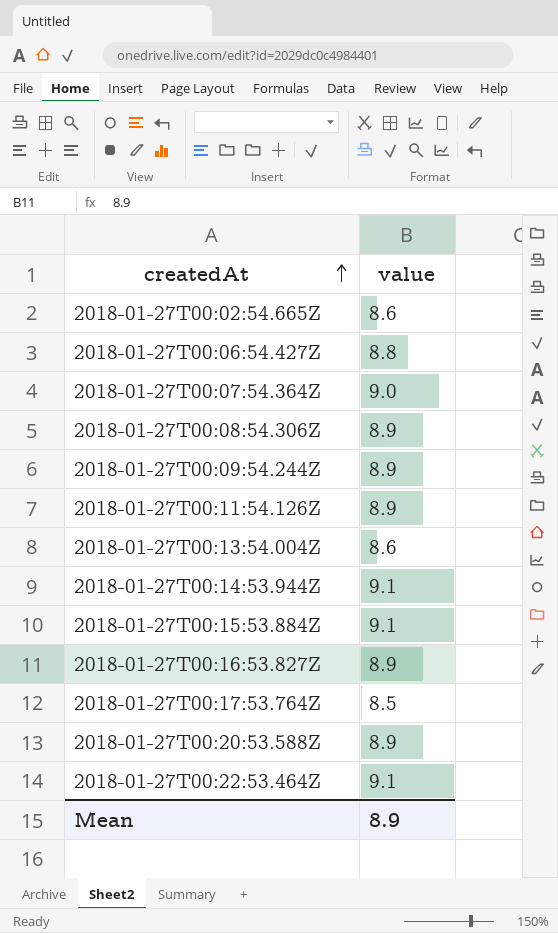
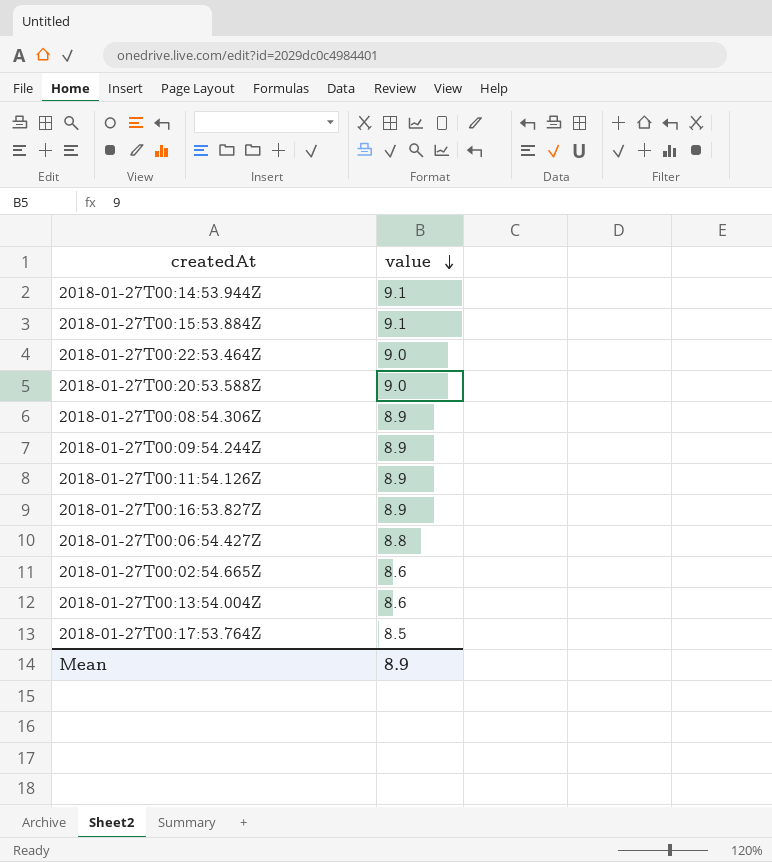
row order: createdAt ascending -> value descending
row 2018-01-27T00:07:54.364Z: 9.0 -> none
2018-01-27T00:22:53.464Z | value: 9.1 -> 9.0
2018-01-27T00:20:53.588Z | value: 8.9 -> 9.0

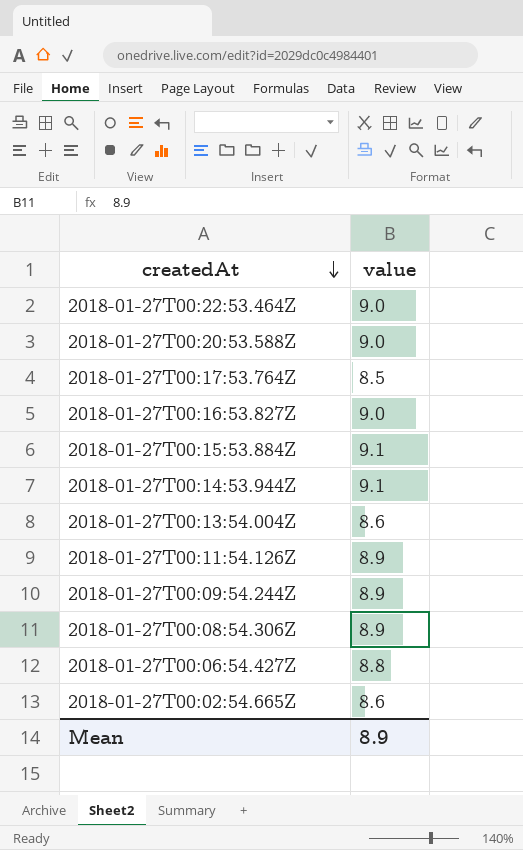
row order: value descending -> createdAt descending
2018-01-27T00:16:53.827Z | value: 8.9 -> 9.0

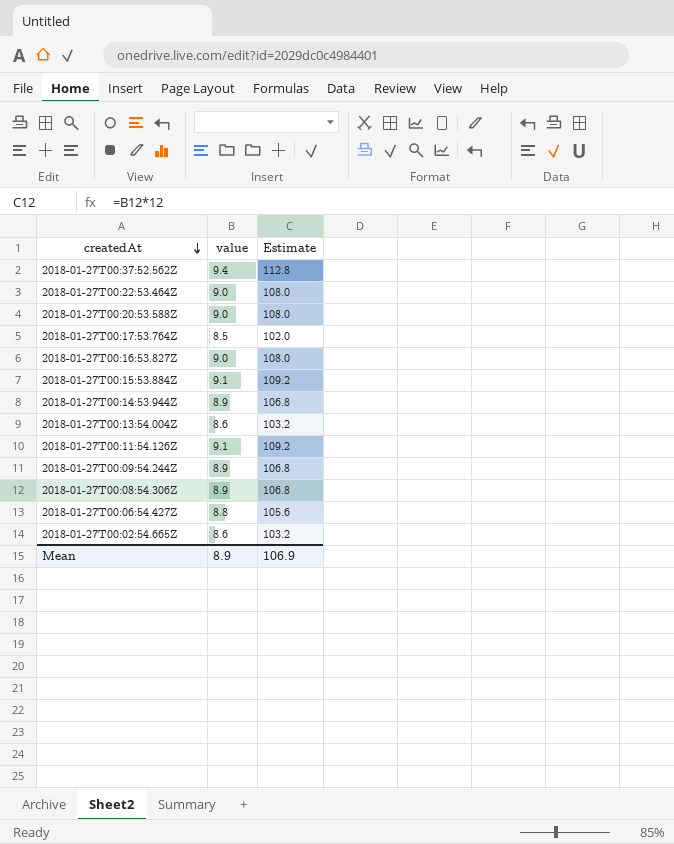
column Estimate | formula: none -> [value] * 12
row 2018-01-27T00:37:52.562Z: none -> 9.4 | 112.8
2018-01-27T00:14:53.944Z | value: 9.1 -> 8.9
2018-01-27T00:11:54.126Z | value: 8.9 -> 9.1

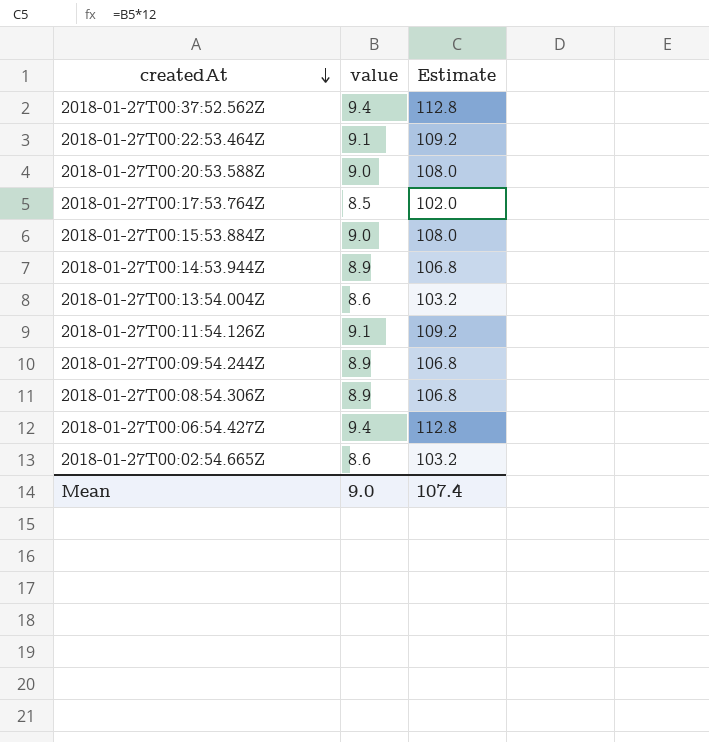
row 2018-01-27T00:16:53.827Z: 9.0 | 108.0 -> none
2018-01-27T00:22:53.464Z | value: 9.0 -> 9.1
2018-01-27T00:22:53.464Z | Estimate: 108.0 -> 109.2
2018-01-27T00:15:53.884Z | value: 9.1 -> 9.0
2018-01-27T00:15:53.884Z | Estimate: 109.2 -> 108.0
2018-01-27T00:06:54.427Z | value: 8.8 -> 9.4
2018-01-27T00:06:54.427Z | Estimate: 105.6 -> 112.8
Mean | value: 8.9 -> 9.0
Mean | Estimate: 106.9 -> 107.4

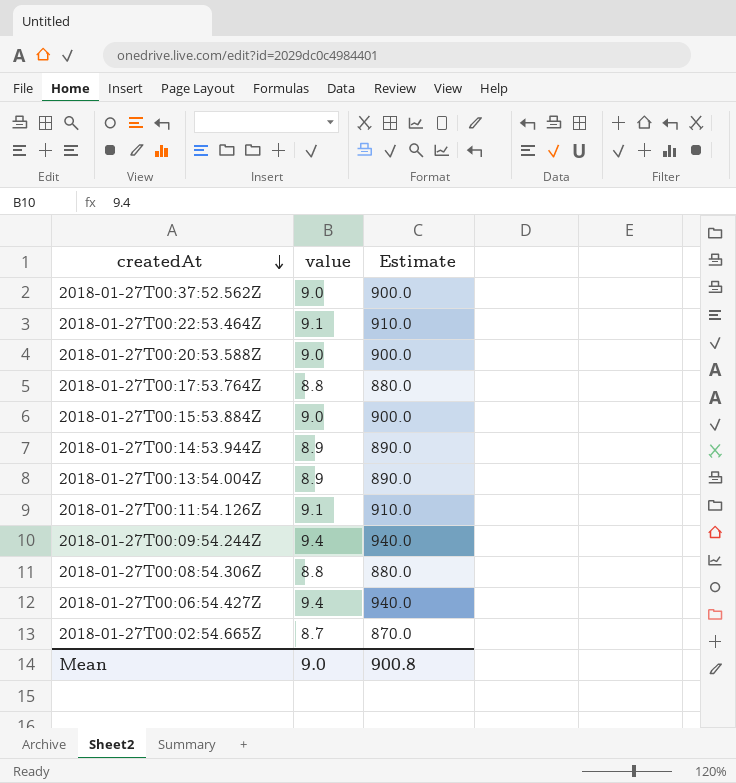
column Estimate | formula: [value] * 12 -> [value] * 100
2018-01-27T00:37:52.562Z | value: 9.4 -> 9.0
2018-01-27T00:17:53.764Z | value: 8.5 -> 8.8
2018-01-27T00:13:54.004Z | value: 8.6 -> 8.9
2018-01-27T00:09:54.244Z | value: 8.9 -> 9.4
2018-01-27T00:08:54.306Z | value: 8.9 -> 8.8
2018-01-27T00:02:54.665Z | value: 8.6 -> 8.7
Mean | Estimate: 107.4 -> 900.8

